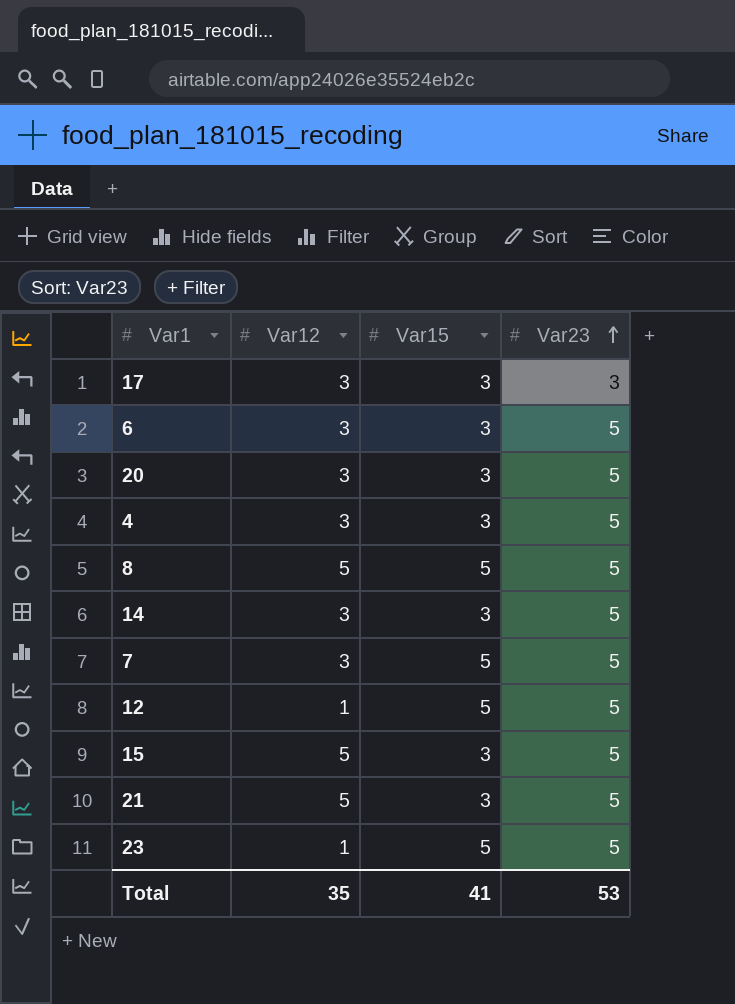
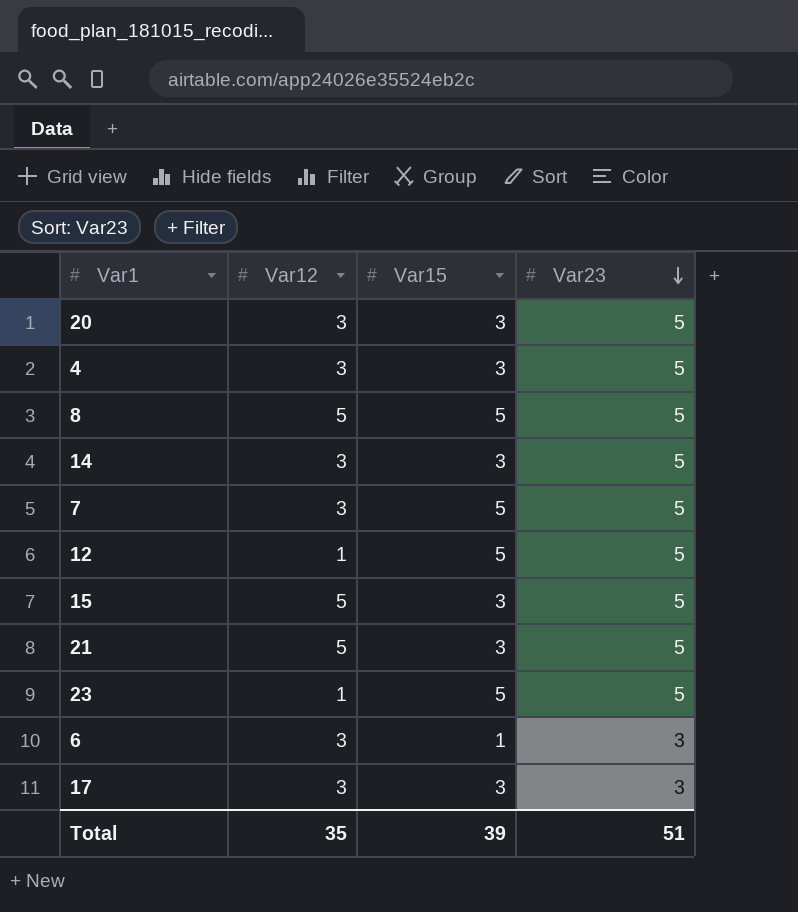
row order: Var23 ascending -> Var23 descending
6 | Var15: 3 -> 1
6 | Var23: 5 -> 3
Total | Var15: 41 -> 39
Total | Var23: 53 -> 51

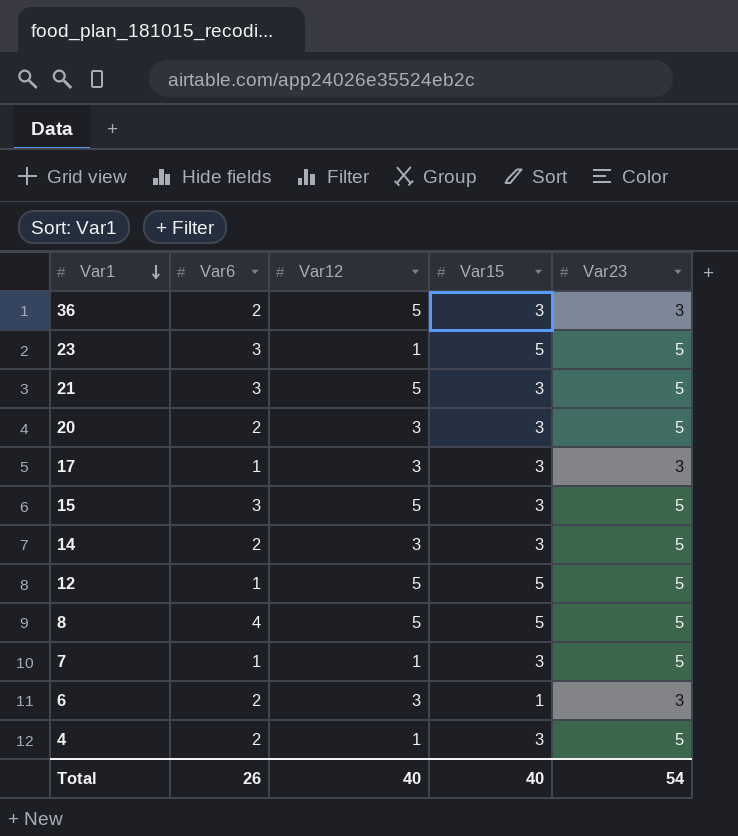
row order: Var23 descending -> Var1 descending
column Var6 | position: none -> 2
row 36: none -> 2 | 5 | 3 | 3
12 | Var12: 1 -> 5
7 | Var12: 3 -> 1
7 | Var15: 5 -> 3
4 | Var12: 3 -> 1
Total | Var12: 35 -> 40
Total | Var15: 39 -> 40
Total | Var23: 51 -> 54

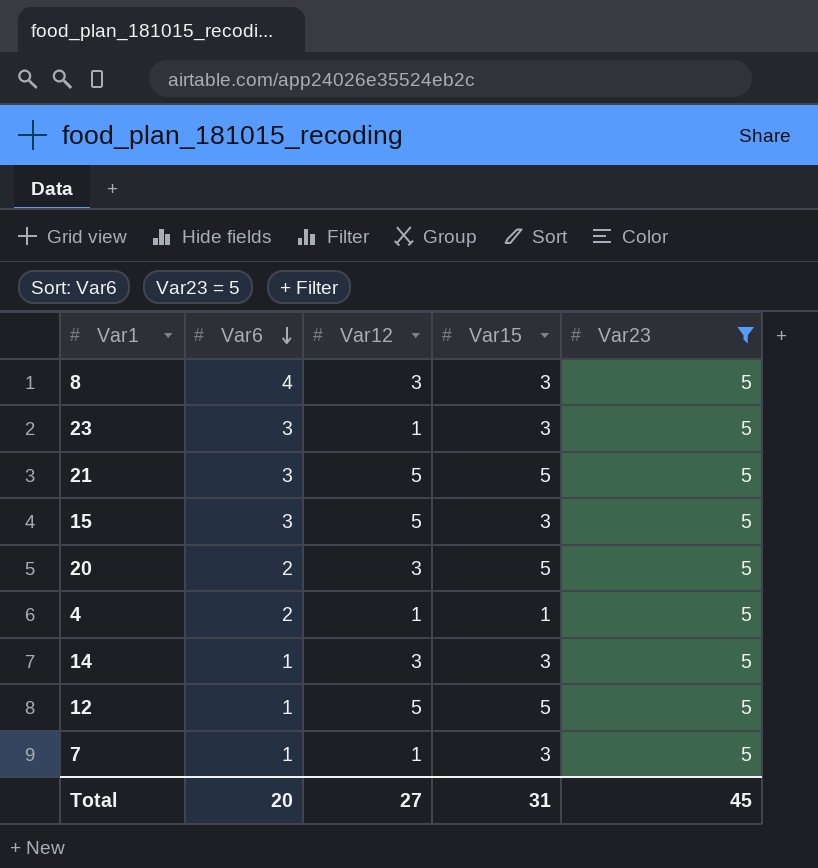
filter: none -> Var23 = 5
row order: Var1 descending -> Var6 descending
8 | Var12: 5 -> 3
8 | Var15: 5 -> 3
23 | Var15: 5 -> 3
21 | Var15: 3 -> 5
20 | Var15: 3 -> 5
4 | Var15: 3 -> 1
14 | Var6: 2 -> 1
Total | Var6: 26 -> 20
Total | Var12: 40 -> 27
Total | Var15: 40 -> 31
Total | Var23: 54 -> 45

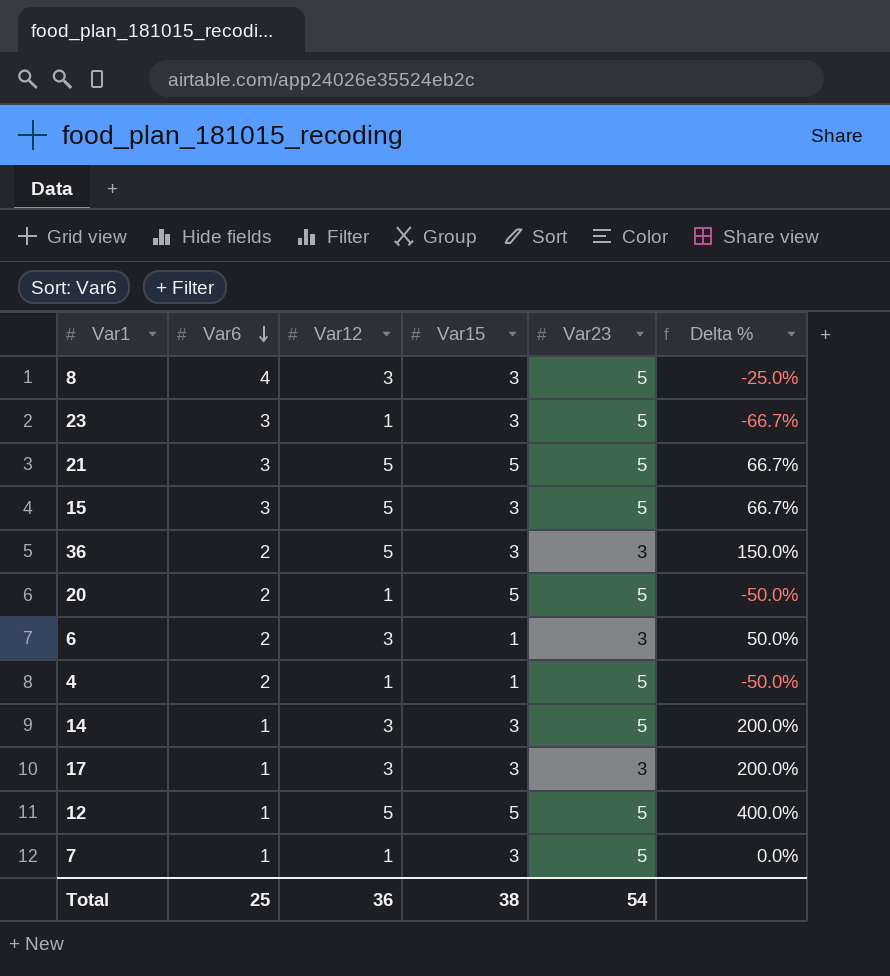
filter: Var23 = 5 -> none
column Delta % | formula: none -> ([Var12] - [Var6]) / [Var6]
20 | Var12: 3 -> 1
Total | Var6: 20 -> 25
Total | Var12: 27 -> 36
Total | Var15: 31 -> 38
Total | Var23: 45 -> 54

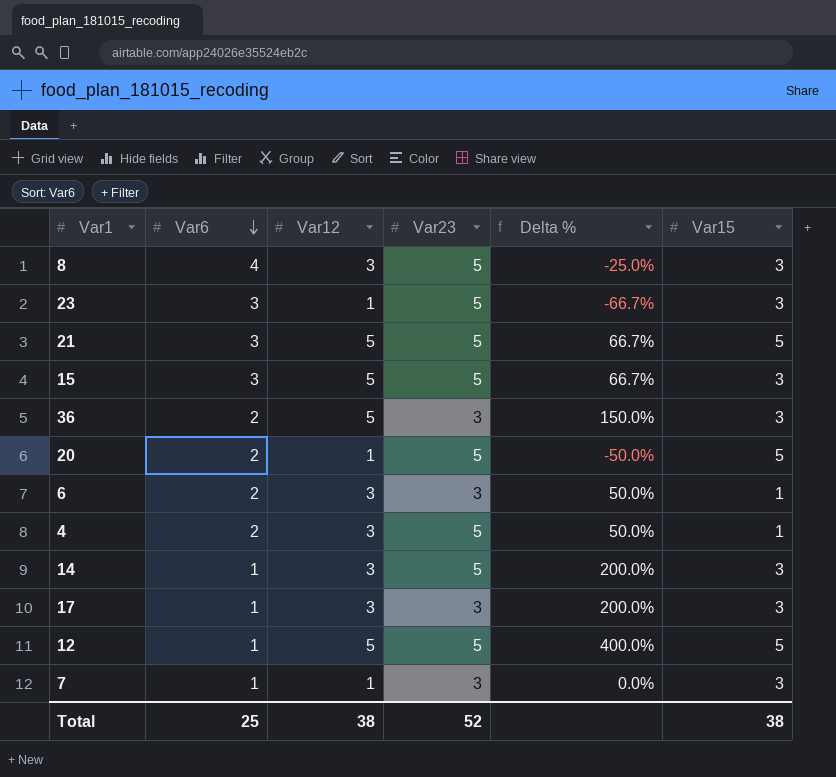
column Var15 | position: 4 -> 6
4 | Var12: 1 -> 3
4 | Delta %: -50.0% -> 50.0%
7 | Var23: 5 -> 3
Total | Var12: 36 -> 38
Total | Var23: 54 -> 52

